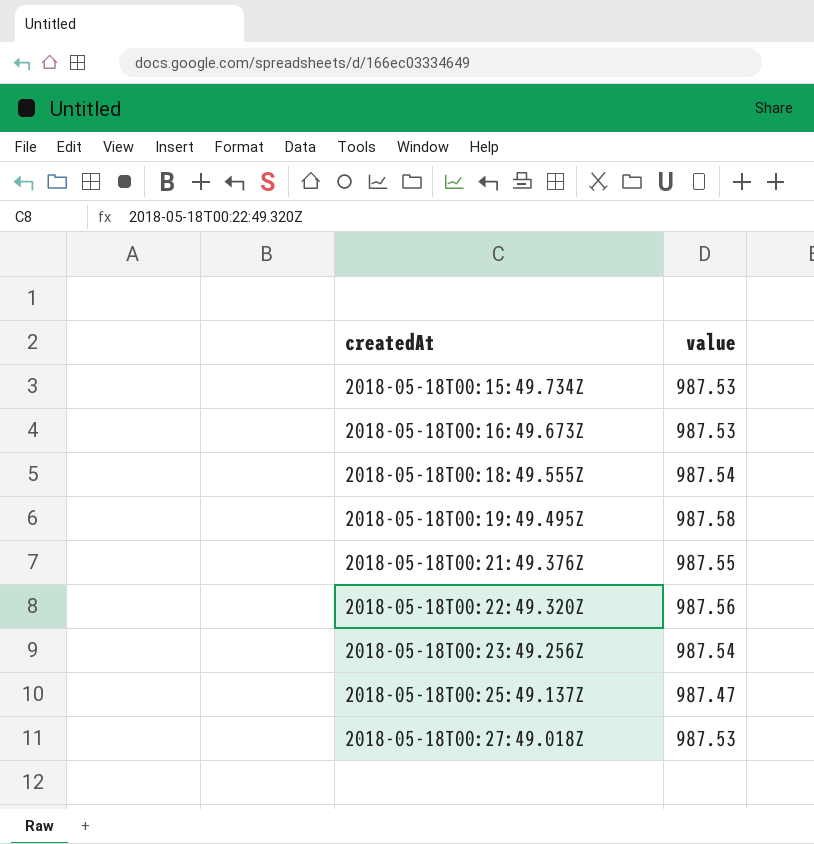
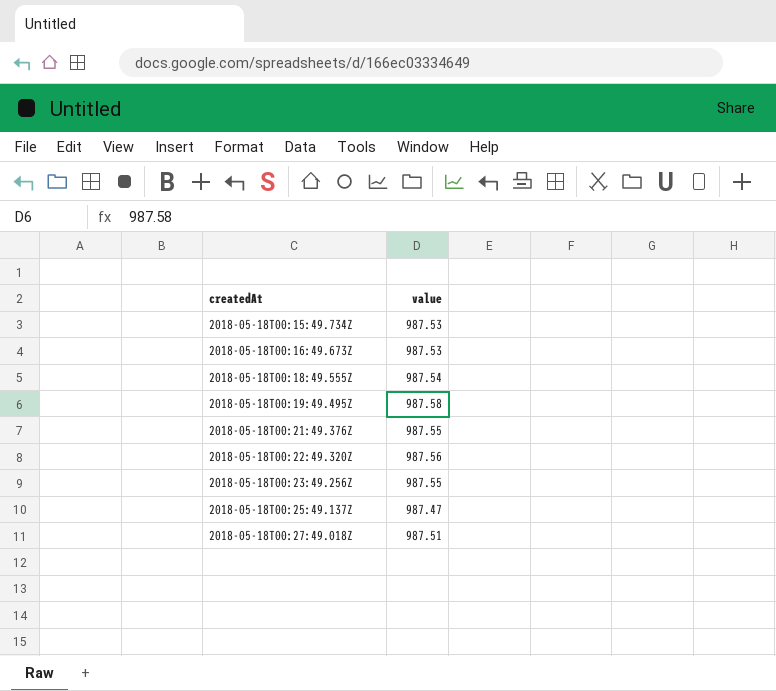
2018-05-18T00:23:49.256Z | value: 987.54 -> 987.55
2018-05-18T00:27:49.018Z | value: 987.53 -> 987.51

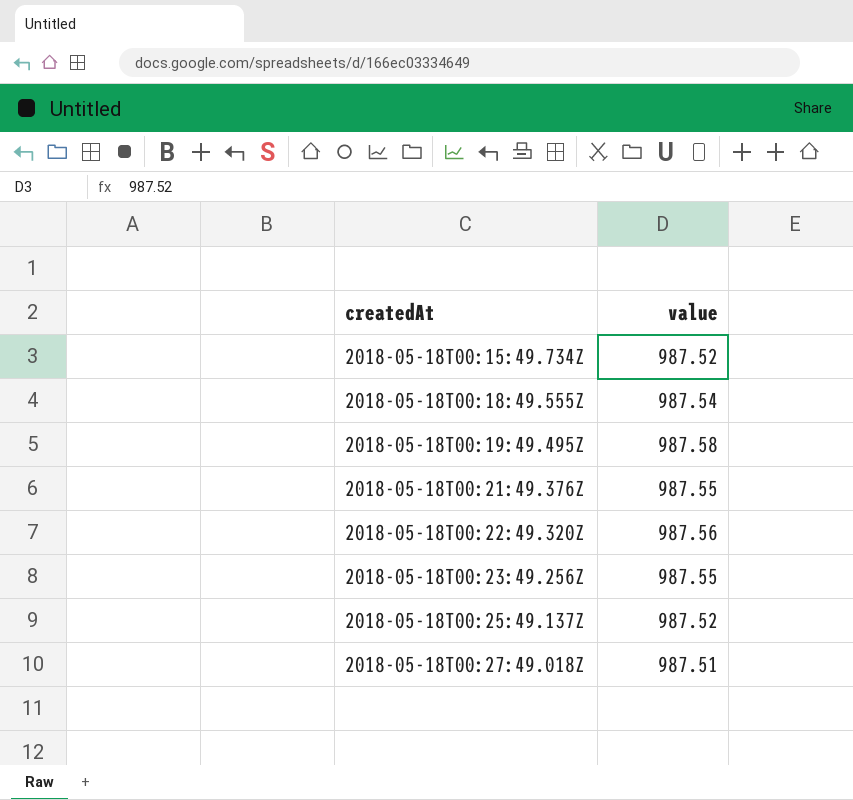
row 2018-05-18T00:16:49.673Z: 987.53 -> none
2018-05-18T00:15:49.734Z | value: 987.53 -> 987.52
2018-05-18T00:25:49.137Z | value: 987.47 -> 987.52

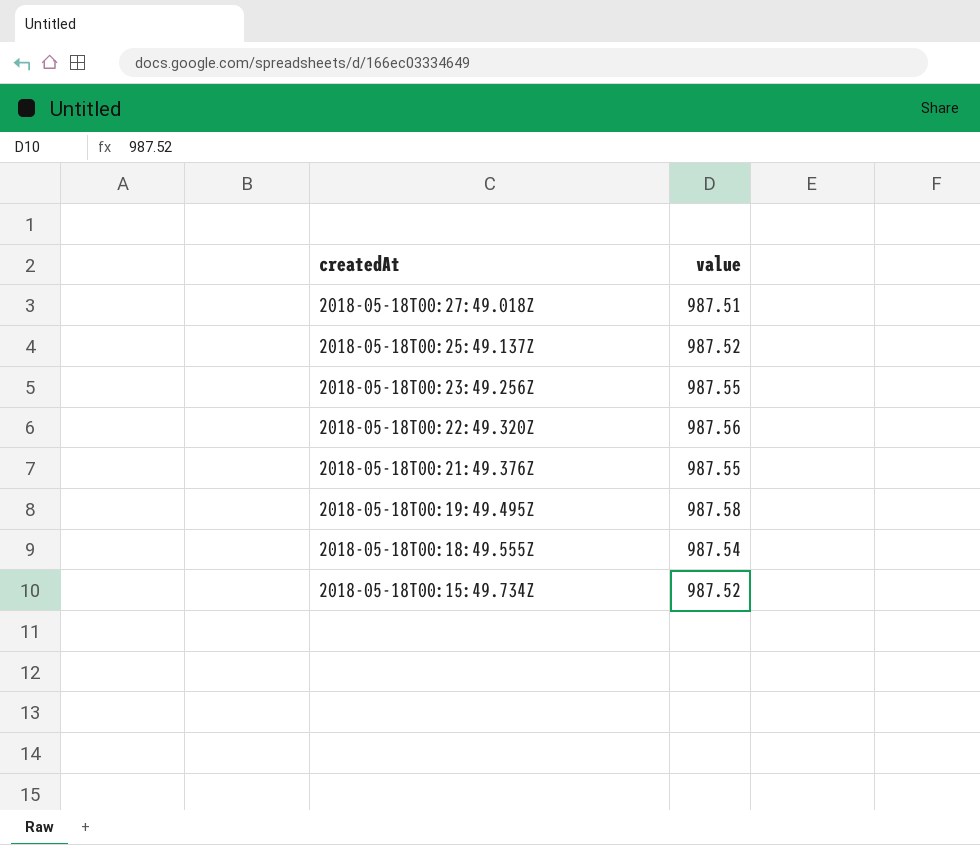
row order: createdAt ascending -> createdAt descending

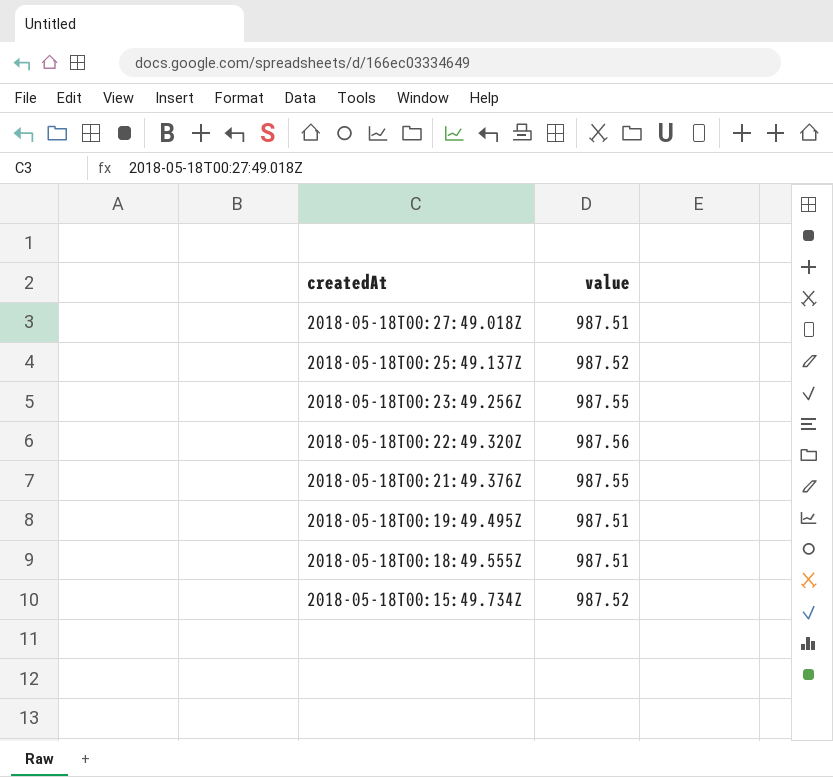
2018-05-18T00:19:49.495Z | value: 987.58 -> 987.51
2018-05-18T00:18:49.555Z | value: 987.54 -> 987.51

